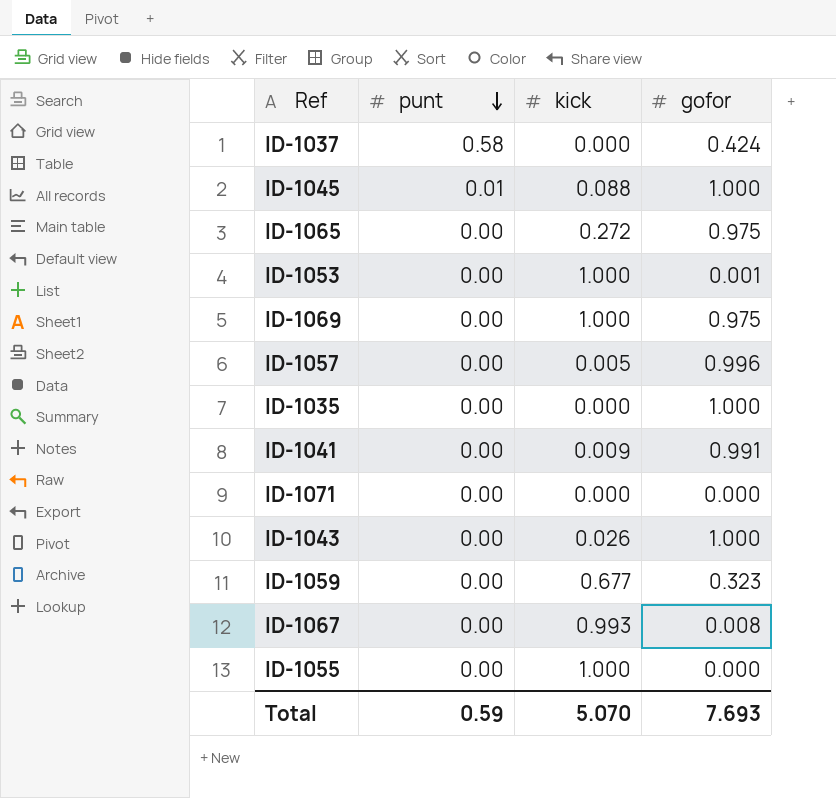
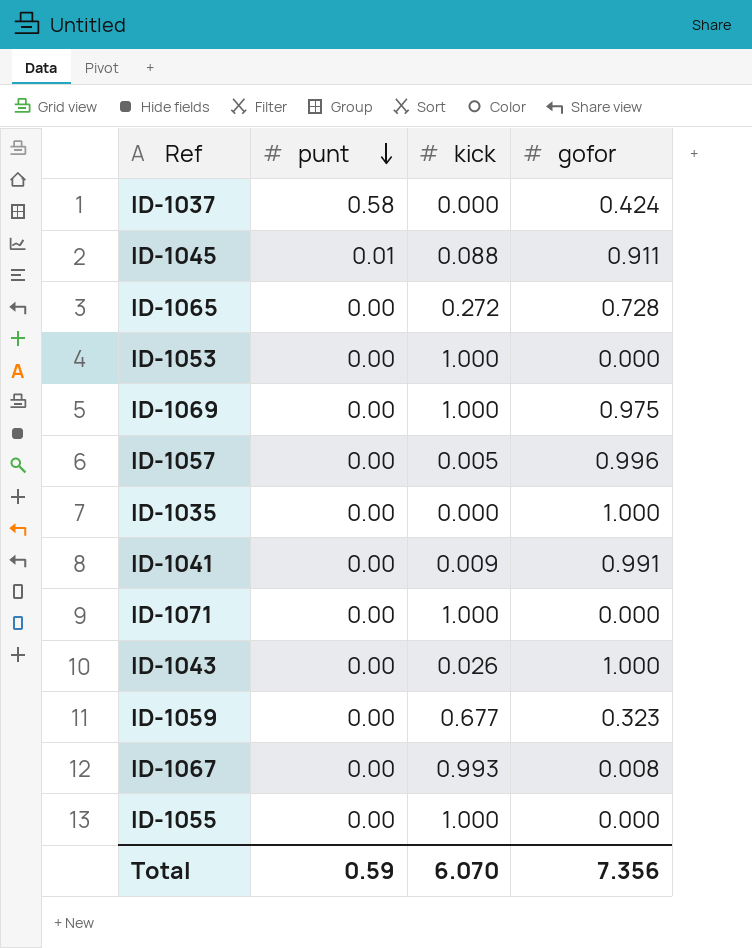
ID-1045 | gofor: 1.000 -> 0.911
ID-1065 | gofor: 0.975 -> 0.728
ID-1053 | gofor: 0.001 -> 0.000
ID-1071 | kick: 0.000 -> 1.000
Total | kick: 5.070 -> 6.070
Total | gofor: 7.693 -> 7.356

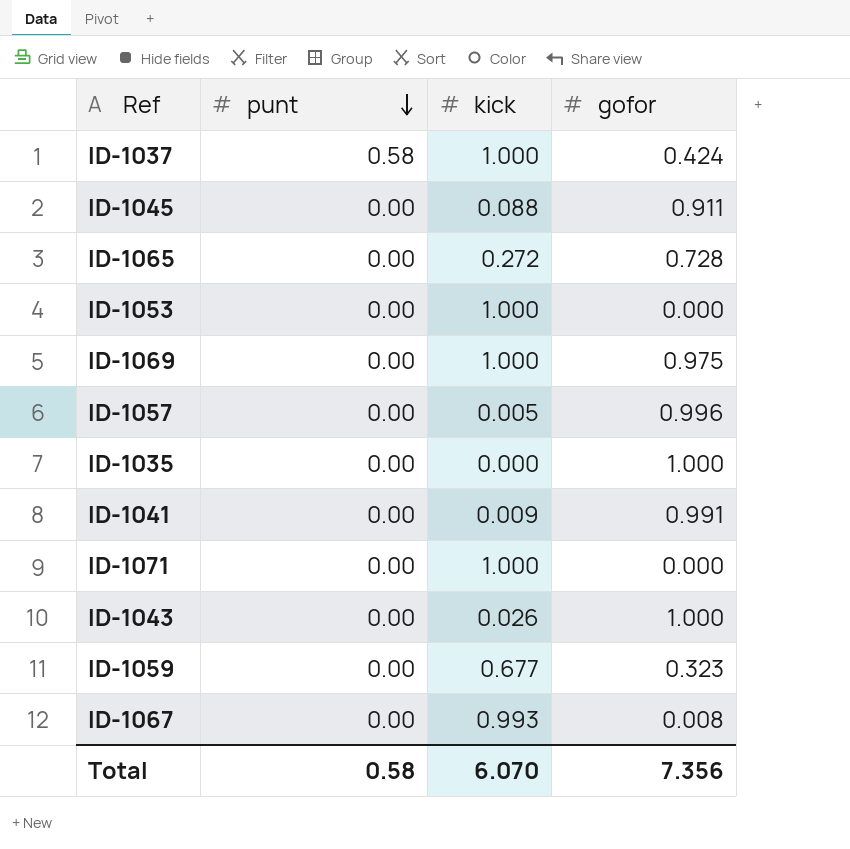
row ID-1055: 0.00 | 1.000 | 0.000 -> none
ID-1037 | kick: 0.000 -> 1.000
ID-1045 | punt: 0.01 -> 0.00
Total | punt: 0.59 -> 0.58

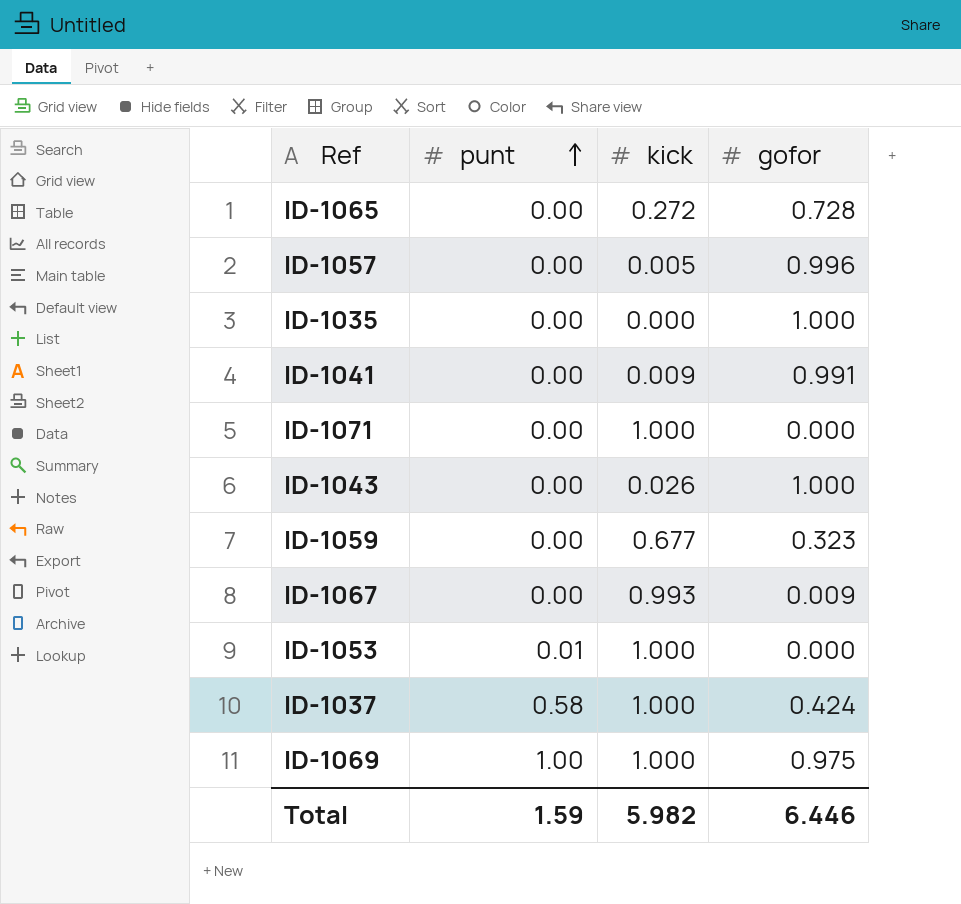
row order: punt descending -> punt ascending
row ID-1045: 0.00 | 0.088 | 0.911 -> none
ID-1067 | gofor: 0.008 -> 0.009
ID-1053 | punt: 0.00 -> 0.01
ID-1069 | punt: 0.00 -> 1.00
Total | punt: 0.58 -> 1.59
Total | kick: 6.070 -> 5.982
Total | gofor: 7.356 -> 6.446

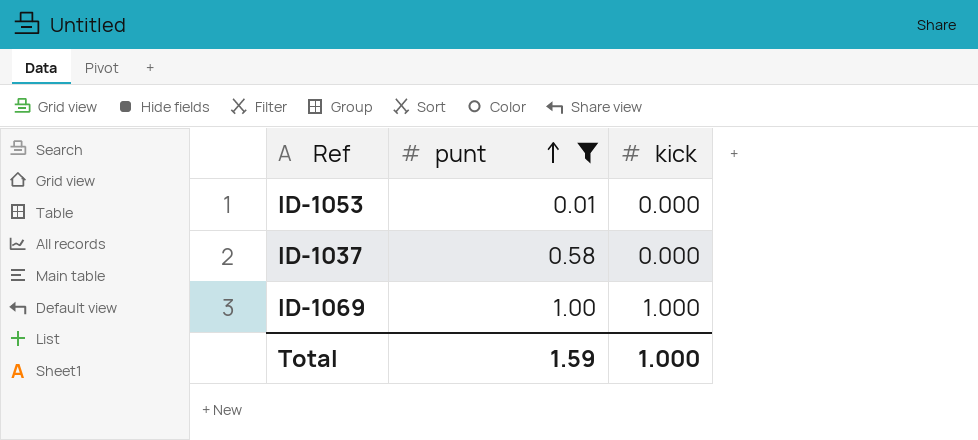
filter: none -> punt != 0.00
column gofor | position: 4 -> none
ID-1053 | kick: 1.000 -> 0.000
ID-1037 | kick: 1.000 -> 0.000
Total | kick: 5.982 -> 1.000

